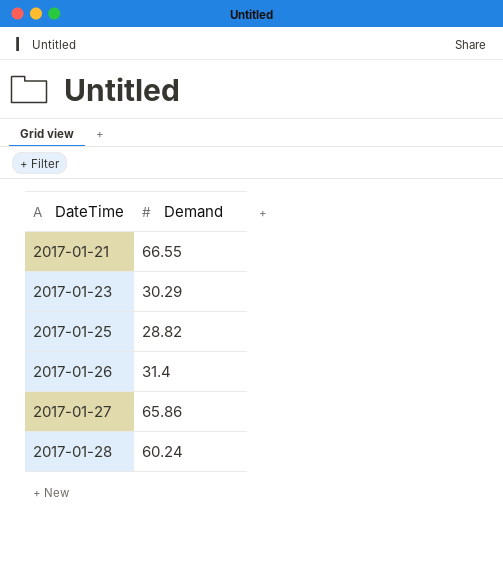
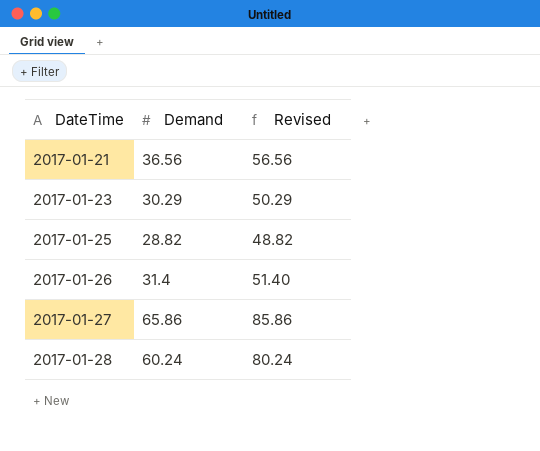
column Revised | formula: none -> [Demand] + 20
2017-01-21 | Demand: 66.55 -> 36.56

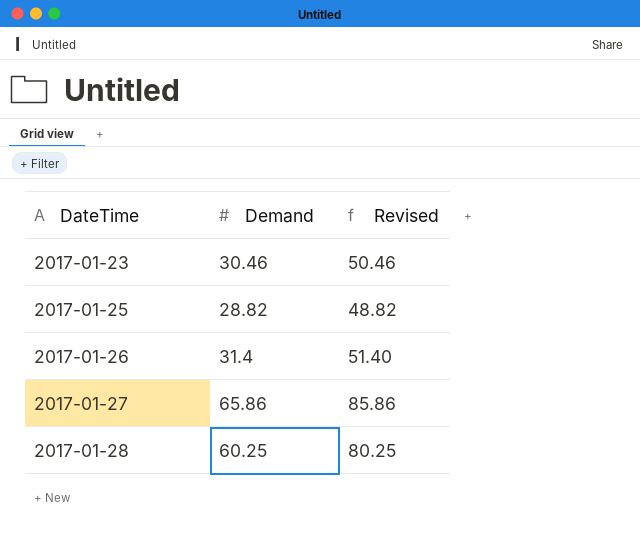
row 2017-01-21: 36.56 | 56.56 -> none
2017-01-23 | Demand: 30.29 -> 30.46
2017-01-23 | Revised: 50.29 -> 50.46
2017-01-28 | Demand: 60.24 -> 60.25
2017-01-28 | Revised: 80.24 -> 80.25

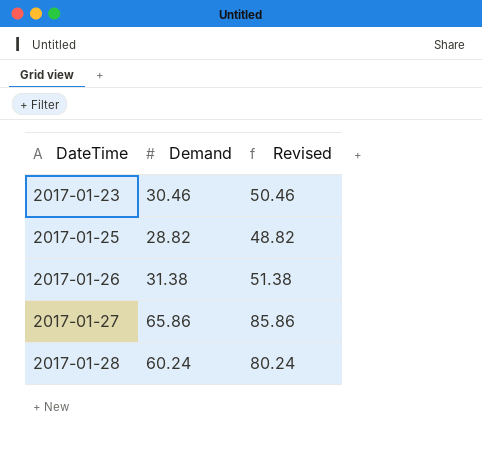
2017-01-26 | Demand: 31.4 -> 31.38
2017-01-26 | Revised: 51.40 -> 51.38
2017-01-28 | Demand: 60.25 -> 60.24
2017-01-28 | Revised: 80.25 -> 80.24

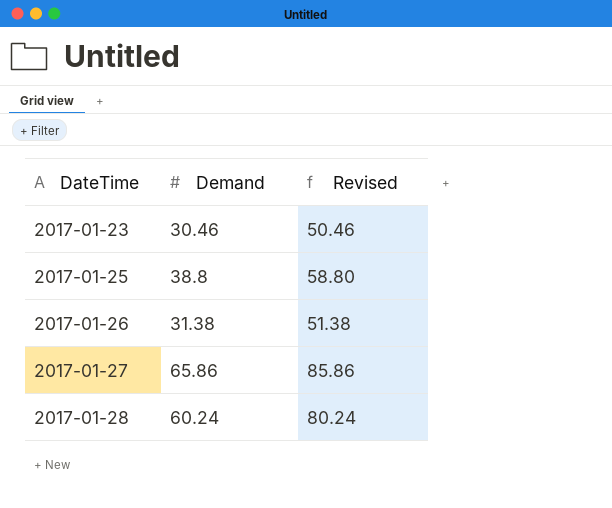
2017-01-25 | Demand: 28.82 -> 38.8
2017-01-25 | Revised: 48.82 -> 58.80

